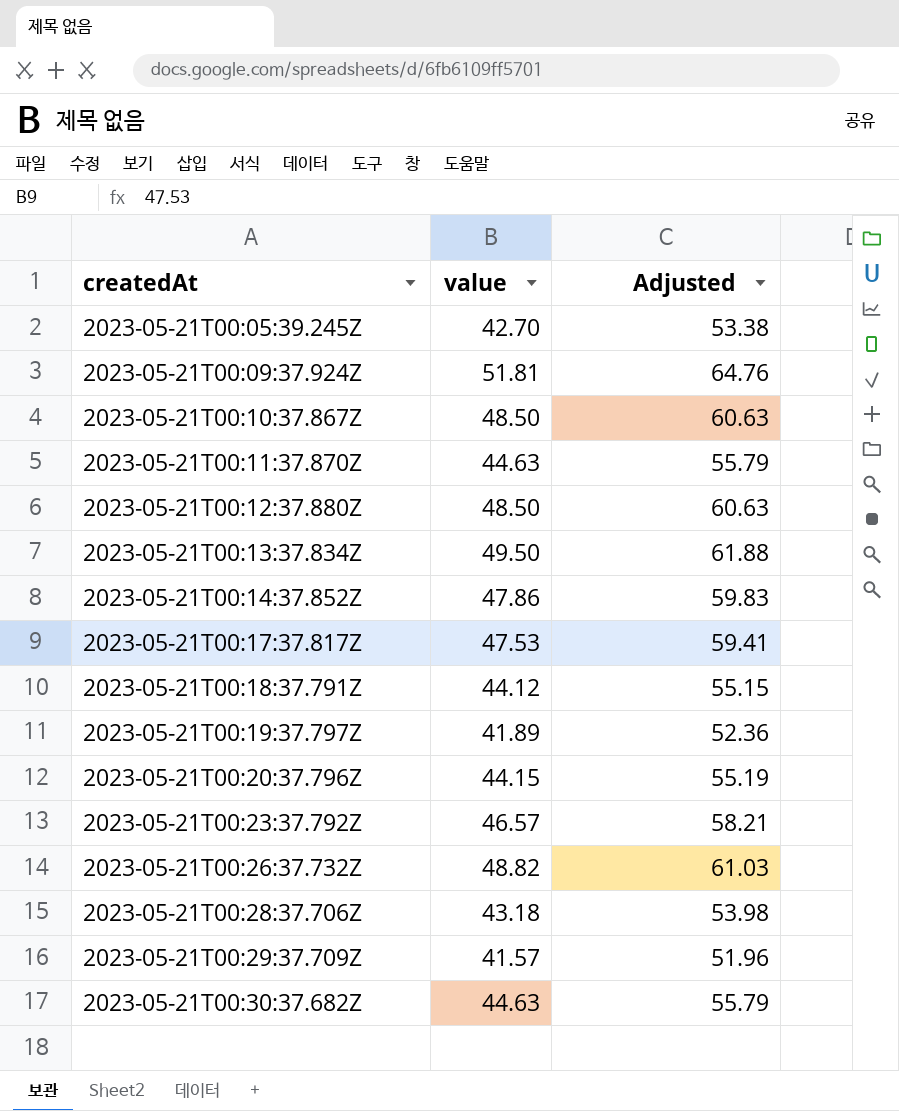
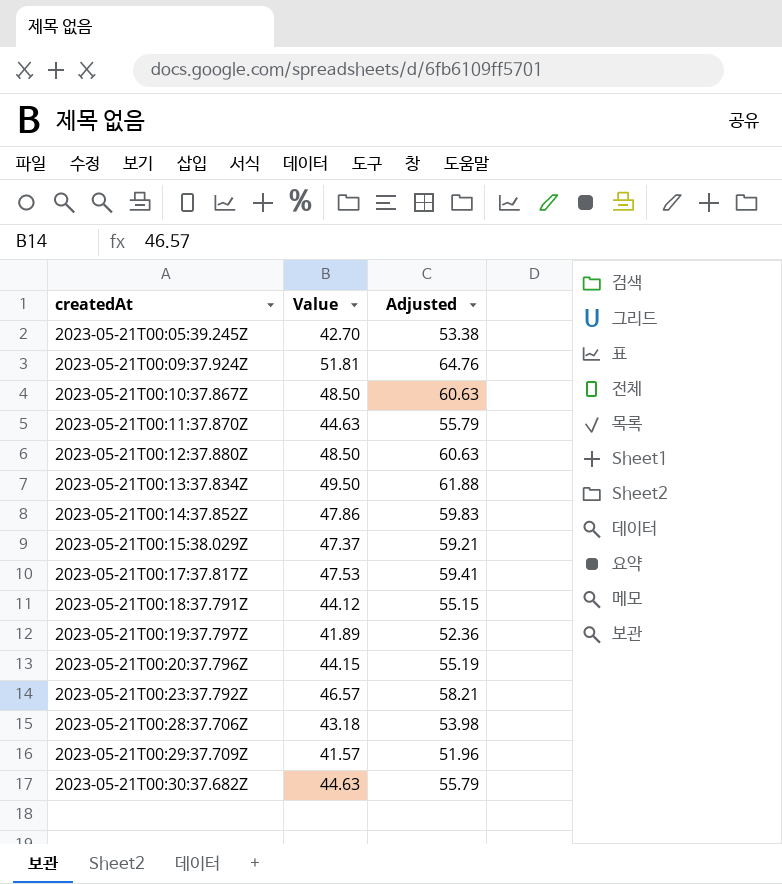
column name: value -> Value
row 2023-05-21T00:26:37.732Z: 48.82 | 61.03 -> none
row 2023-05-21T00:15:38.029Z: none -> 47.37 | 59.21

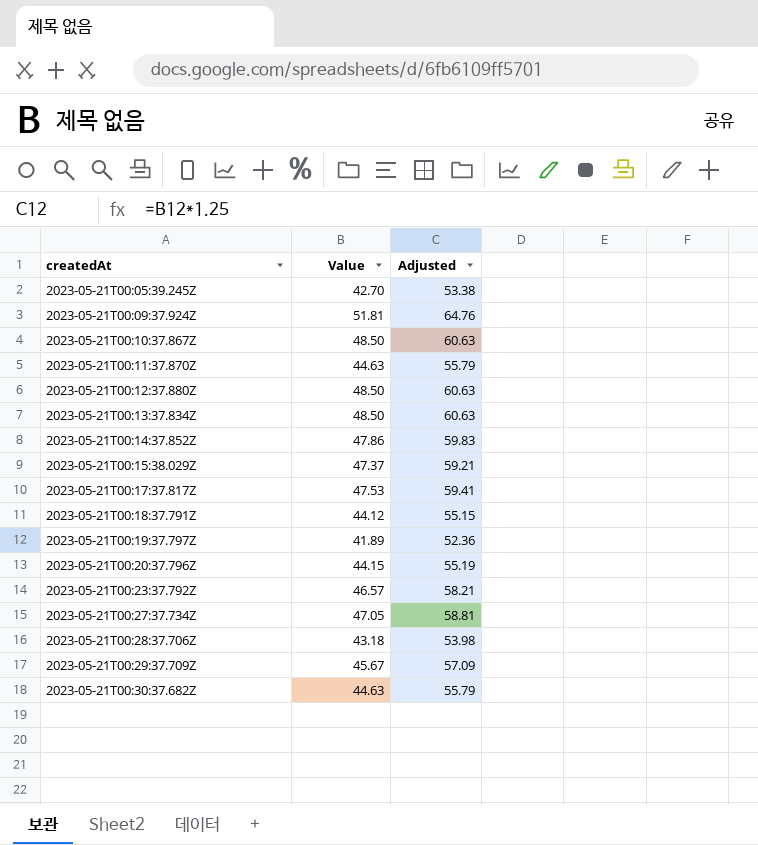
2023-05-21T00:13:37.834Z | Value: 49.50 -> 48.50
2023-05-21T00:13:37.834Z | Adjusted: 61.88 -> 60.63
row 2023-05-21T00:27:37.734Z: none -> 47.05 | 58.81
2023-05-21T00:29:37.709Z | Value: 41.57 -> 45.67
2023-05-21T00:29:37.709Z | Adjusted: 51.96 -> 57.09

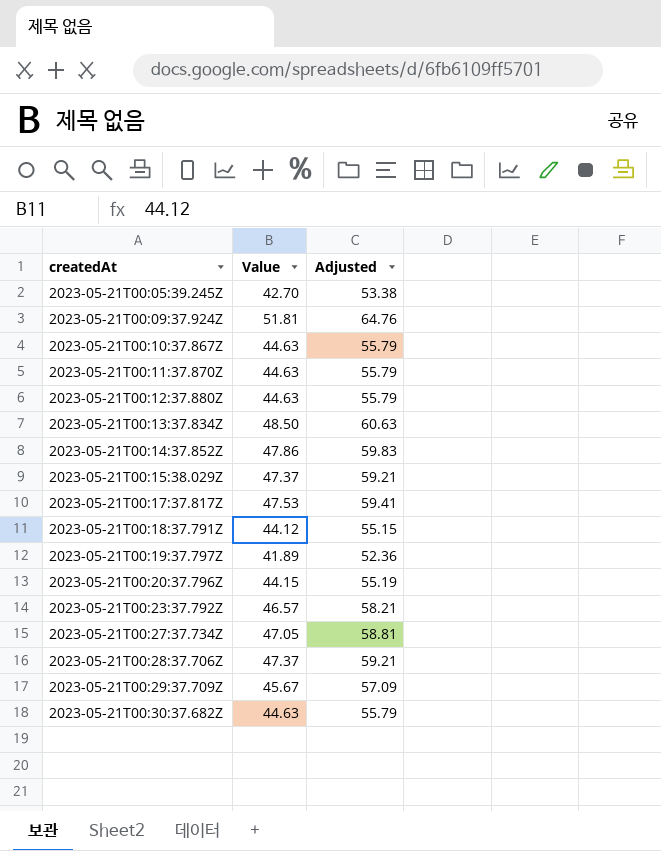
2023-05-21T00:10:37.867Z | Value: 48.50 -> 44.63
2023-05-21T00:10:37.867Z | Adjusted: 60.63 -> 55.79
2023-05-21T00:12:37.880Z | Value: 48.50 -> 44.63
2023-05-21T00:12:37.880Z | Adjusted: 60.63 -> 55.79
2023-05-21T00:28:37.706Z | Value: 43.18 -> 47.37
2023-05-21T00:28:37.706Z | Adjusted: 53.98 -> 59.21

